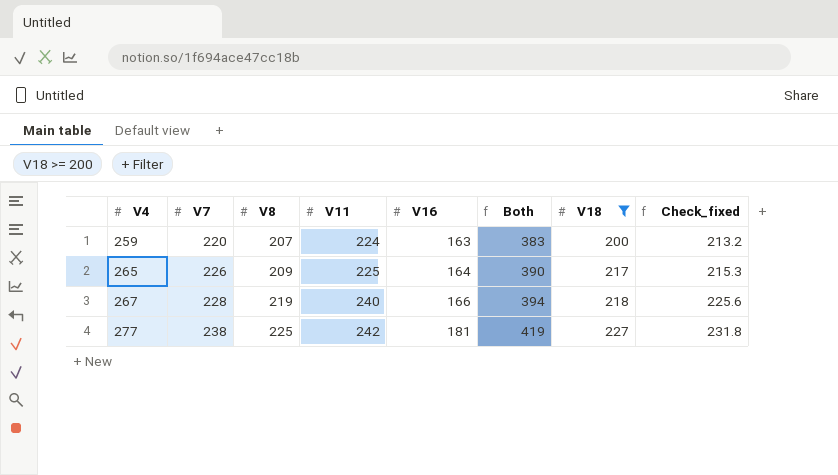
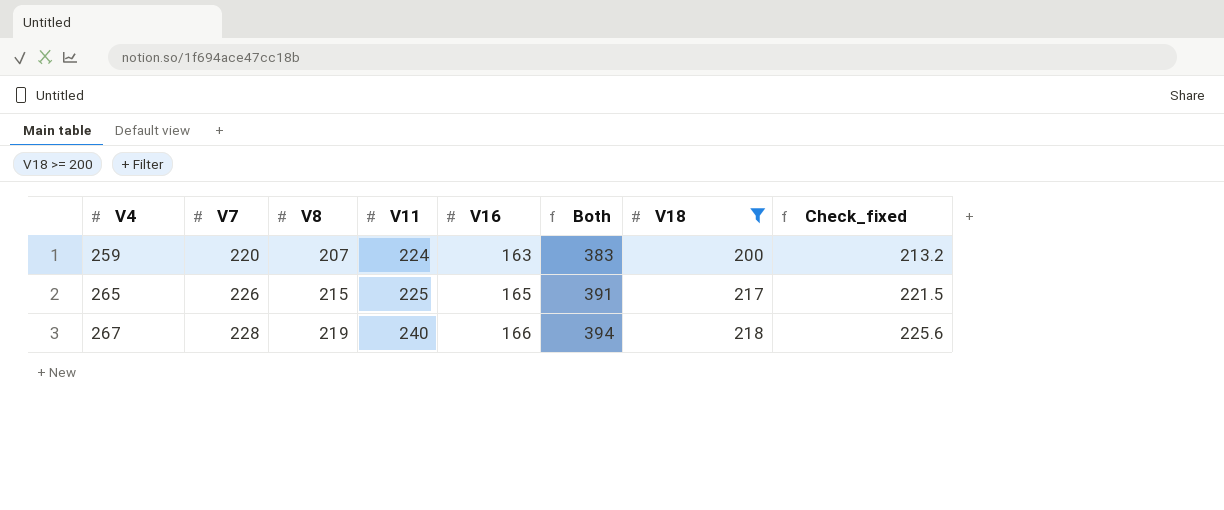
row 277: 238 | 225 | 242 | 181 | 419 | 227 | 231.8 -> none
265 | V8: 209 -> 215
265 | V16: 164 -> 165
265 | Both: 390 -> 391
265 | Check_fixed: 215.3 -> 221.5

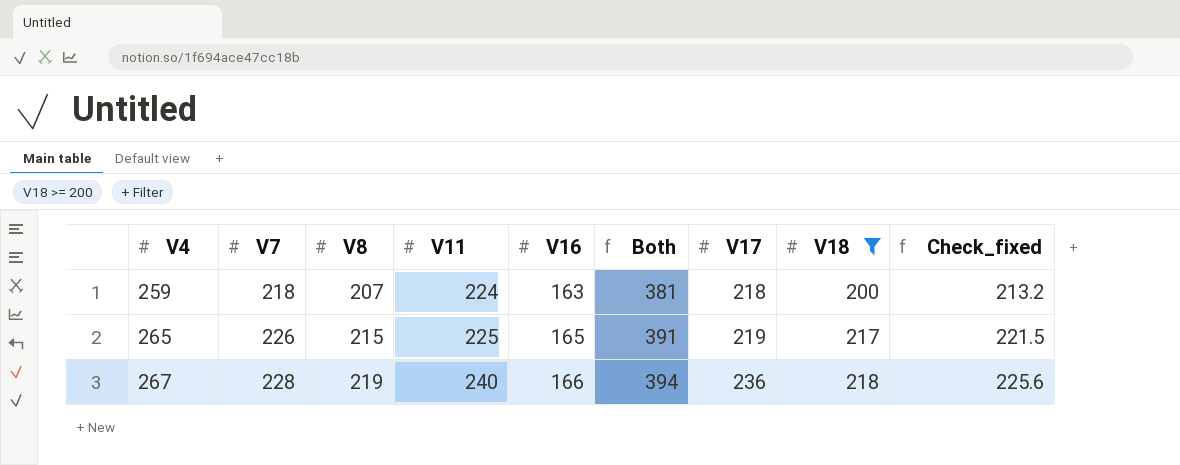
column V17 | position: none -> 7
259 | V7: 220 -> 218
259 | Both: 383 -> 381

